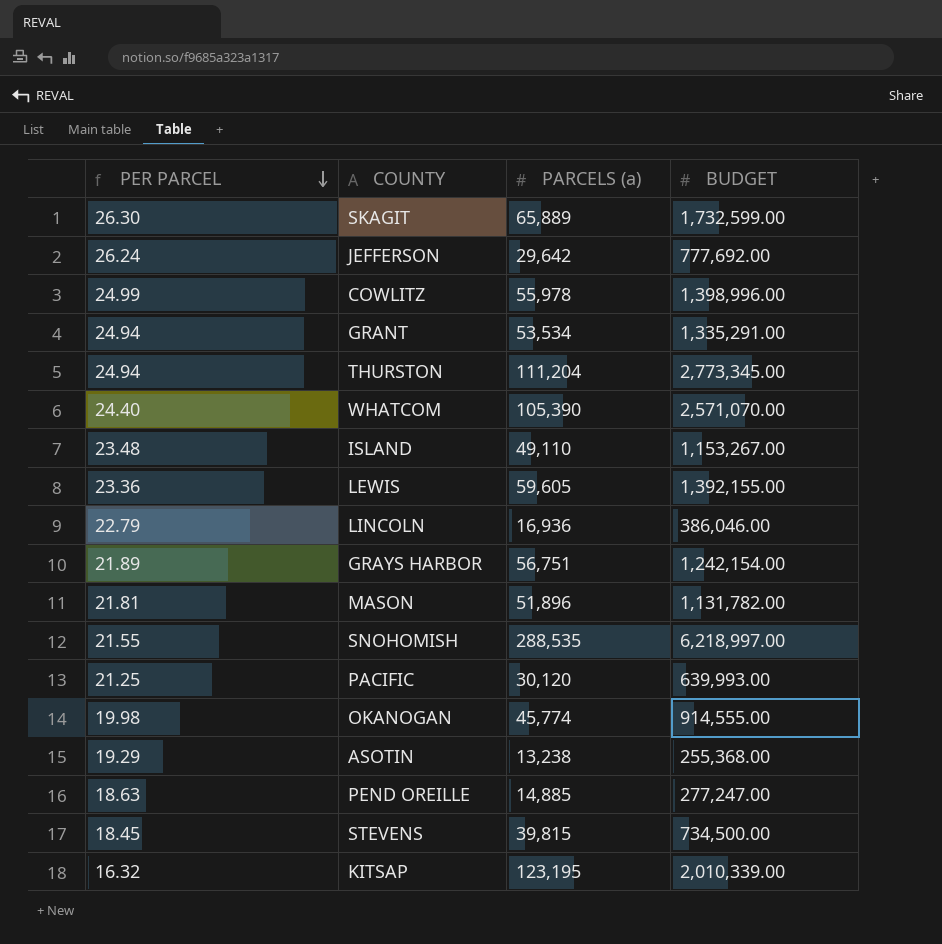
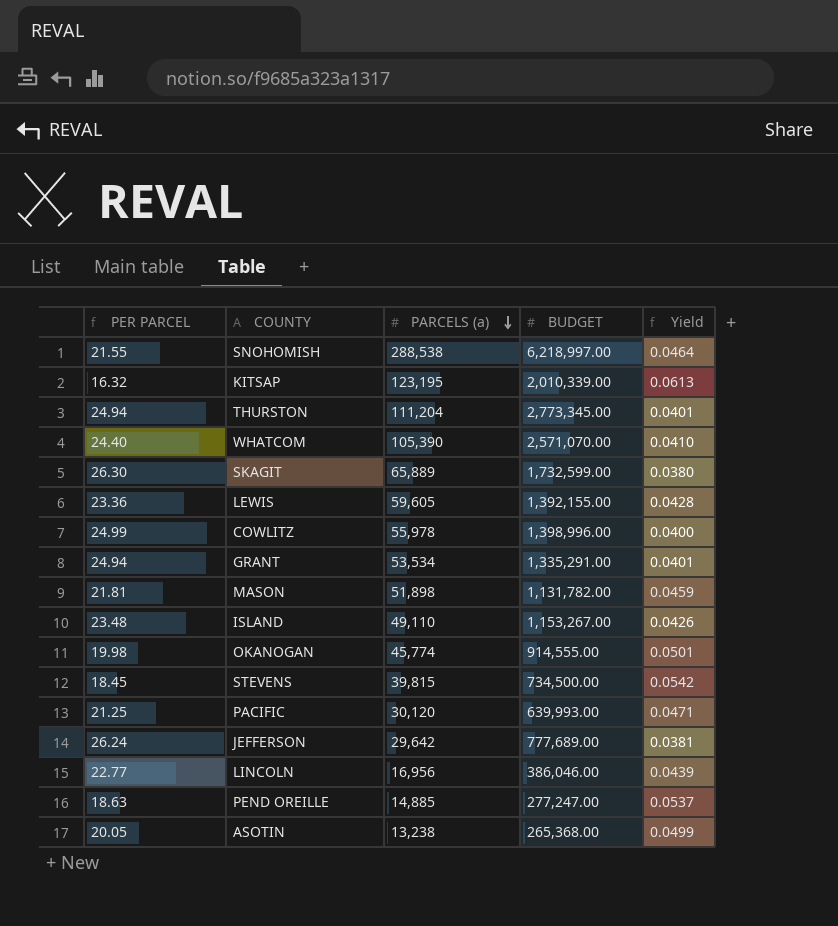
row order: PER PARCEL descending -> PARCELS (a) descending
column Yield | formula: none -> [PARCELS (a)] / [BUDGET]
row GRAYS HARBOR: 21.89 | 56,751 | 1,242,154.00 -> none
SNOHOMISH | PARCELS (a): 288,535 -> 288,538
MASON | PARCELS (a): 51,896 -> 51,898
JEFFERSON | BUDGET: 777,692.00 -> 777,689.00
LINCOLN | PER PARCEL: 22.79 -> 22.77
LINCOLN | PARCELS (a): 16,936 -> 16,956
ASOTIN | PER PARCEL: 19.29 -> 20.05
ASOTIN | BUDGET: 255,368.00 -> 265,368.00

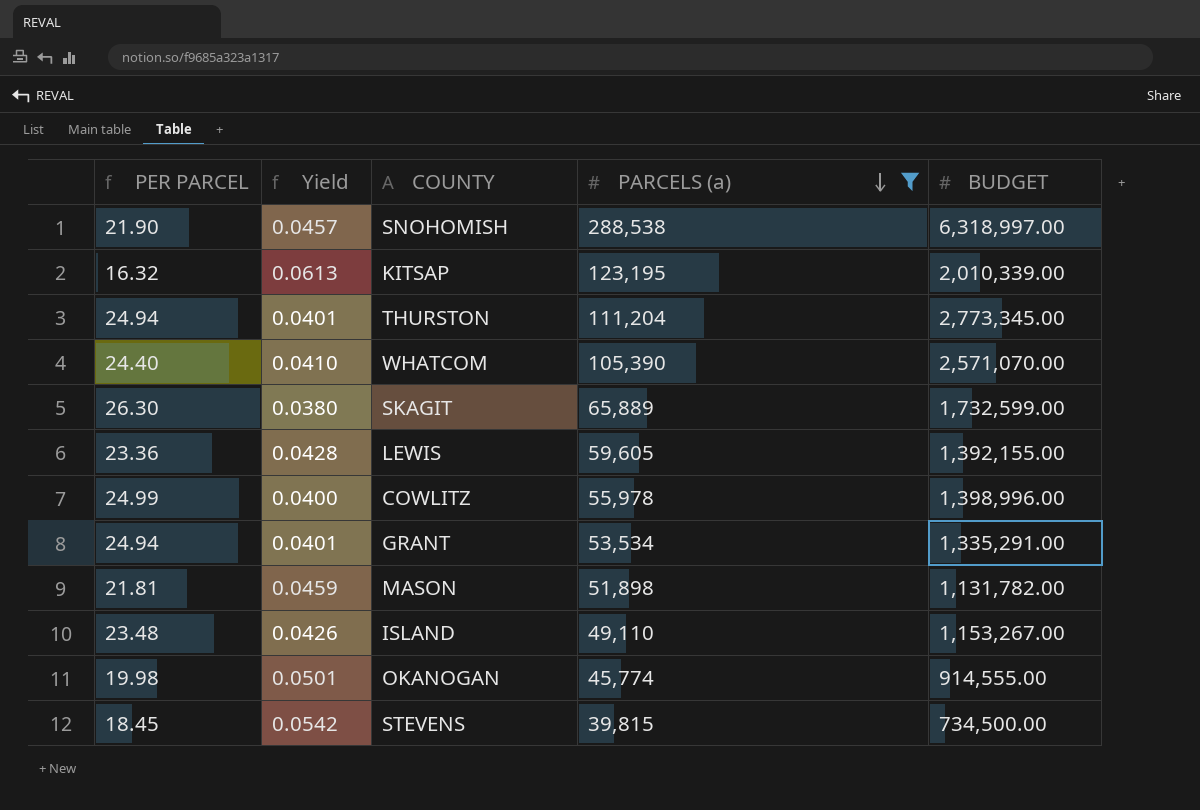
filter: none -> PARCELS (a) >= 39,815
column Yield | position: 5 -> 2
SNOHOMISH | PER PARCEL: 21.55 -> 21.90
SNOHOMISH | Yield: 0.0464 -> 0.0457
SNOHOMISH | BUDGET: 6,218,997.00 -> 6,318,997.00

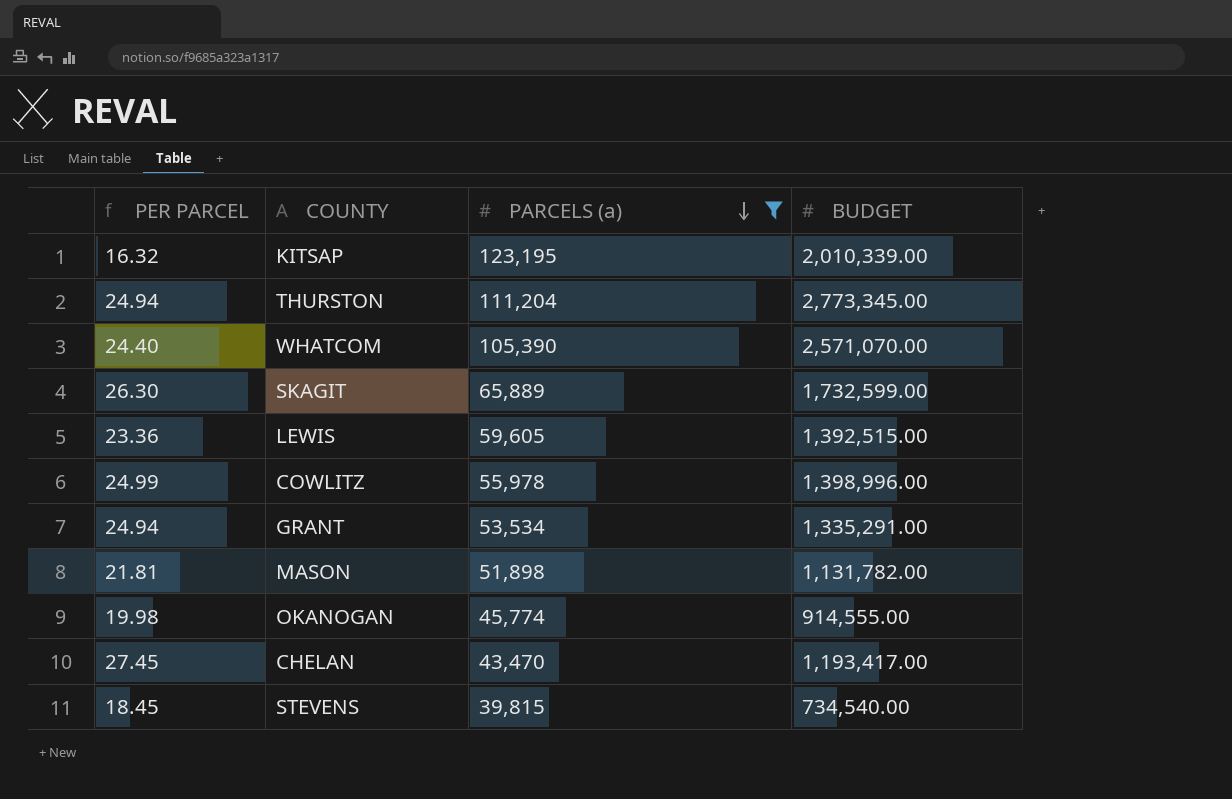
column Yield | formula: [PARCELS (a)] / [BUDGET] -> none
row SNOHOMISH: 21.90 | 0.0457 | 288,538 | 6,318,997.00 -> none
row ISLAND: 23.48 | 0.0426 | 49,110 | 1,153,267.00 -> none
LEWIS | BUDGET: 1,392,155.00 -> 1,392,515.00
row CHELAN: none -> 27.45 | 43,470 | 1,193,417.00
STEVENS | BUDGET: 734,500.00 -> 734,540.00

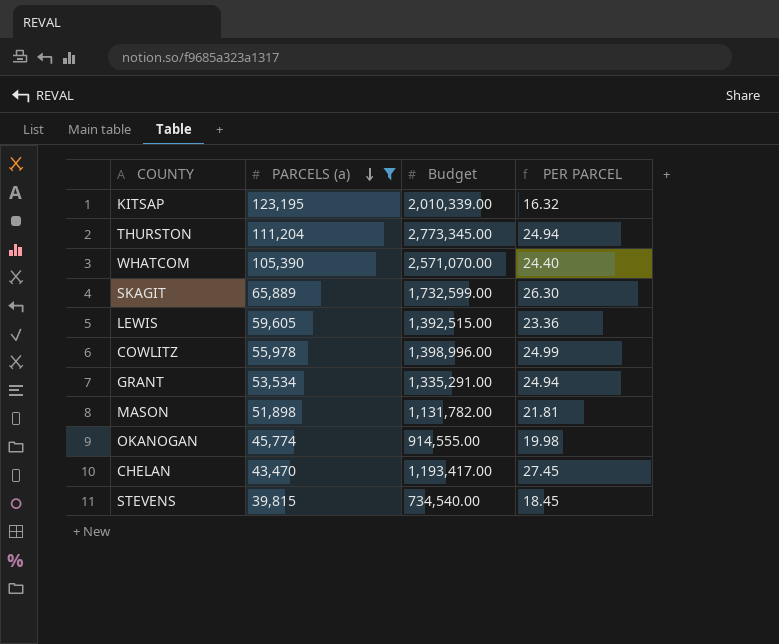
column name: BUDGET -> Budget
column PER PARCEL | position: 1 -> 4

